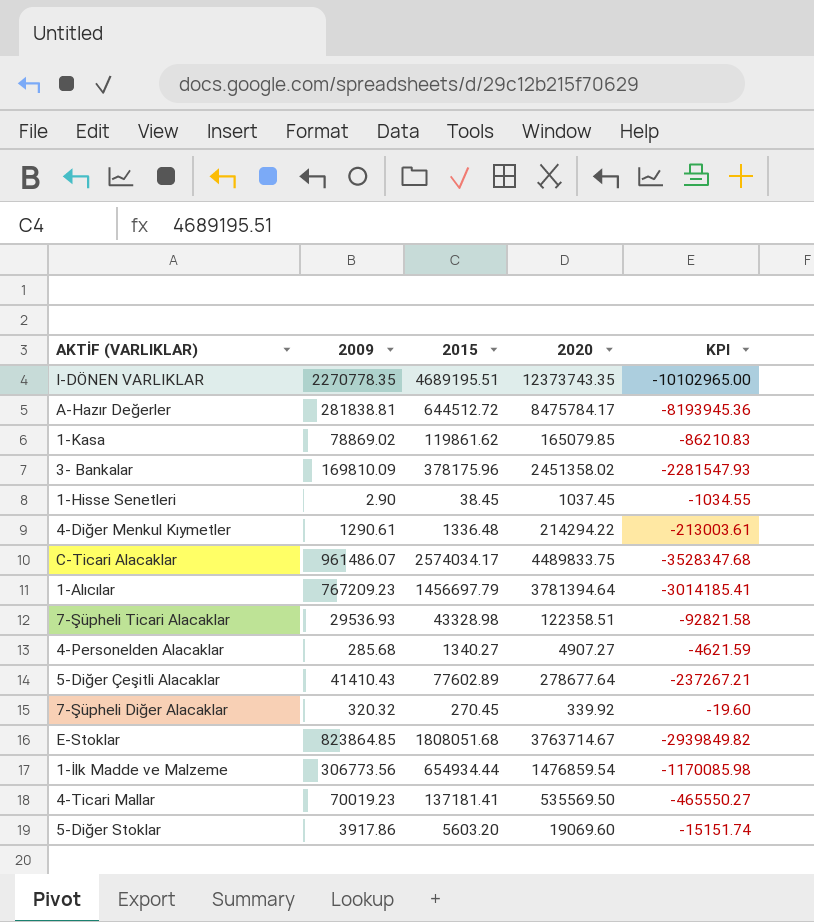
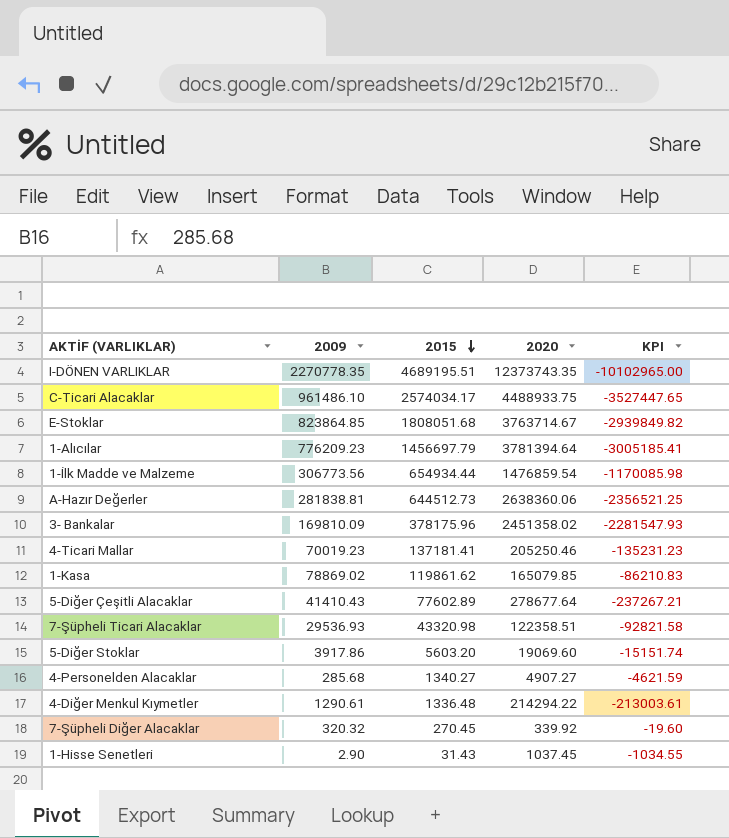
row order: none -> 2015 descending
C-Ticari Alacaklar | 2009: 961486.07 -> 961486.10
C-Ticari Alacaklar | 2020: 4489833.75 -> 4488933.75
C-Ticari Alacaklar | KPI: -3528347.68 -> -3527447.65
1-Alıcılar | 2009: 767209.23 -> 776209.23
1-Alıcılar | KPI: -3014185.41 -> -3005185.41
A-Hazır Değerler | 2015: 644512.72 -> 644512.73
A-Hazır Değerler | 2020: 8475784.17 -> 2638360.06
A-Hazır Değerler | KPI: -8193945.36 -> -2356521.25
4-Ticari Mallar | 2020: 535569.50 -> 205250.46
4-Ticari Mallar | KPI: -465550.27 -> -135231.23
7-Şüpheli Ticari Alacaklar | 2015: 43328.98 -> 43320.98
1-Hisse Senetleri | 2015: 38.45 -> 31.43

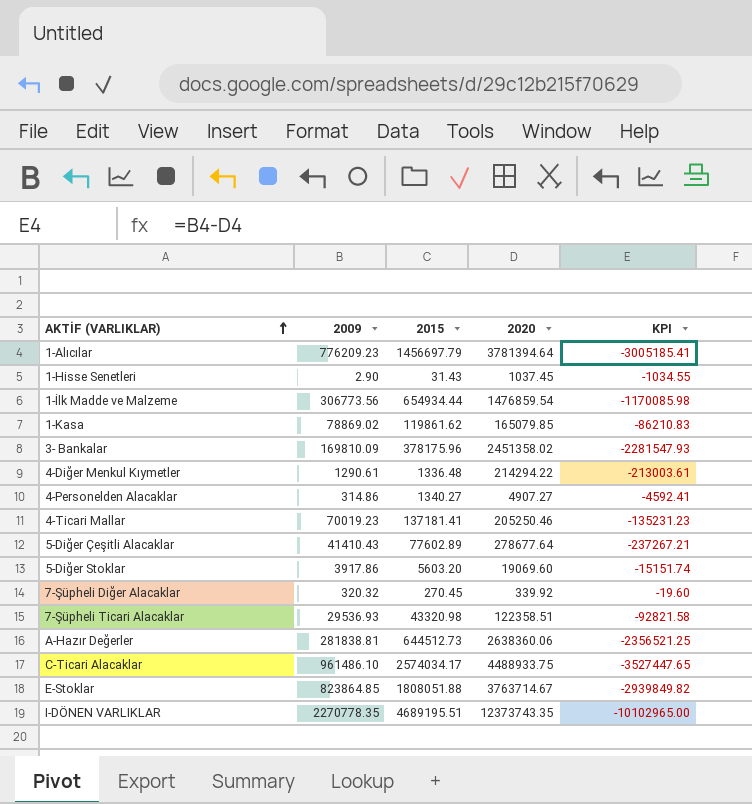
row order: 2015 descending -> AKTİF (VARLIKLAR) ascending
4-Personelden Alacaklar | 2009: 285.68 -> 314.86
4-Personelden Alacaklar | KPI: -4621.59 -> -4592.41
E-Stoklar | 2015: 1808051.68 -> 1808051.88

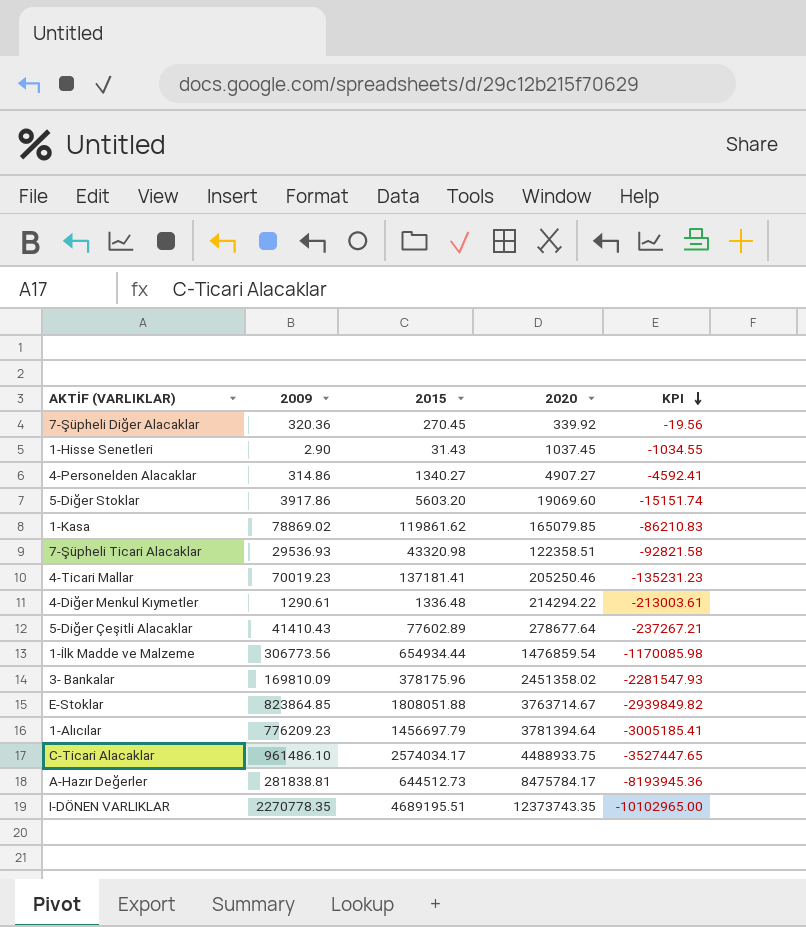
row order: AKTİF (VARLIKLAR) ascending -> KPI descending
7-Şüpheli Diğer Alacaklar | 2009: 320.32 -> 320.36
7-Şüpheli Diğer Alacaklar | KPI: -19.60 -> -19.56
A-Hazır Değerler | 2020: 2638360.06 -> 8475784.17
A-Hazır Değerler | KPI: -2356521.25 -> -8193945.36

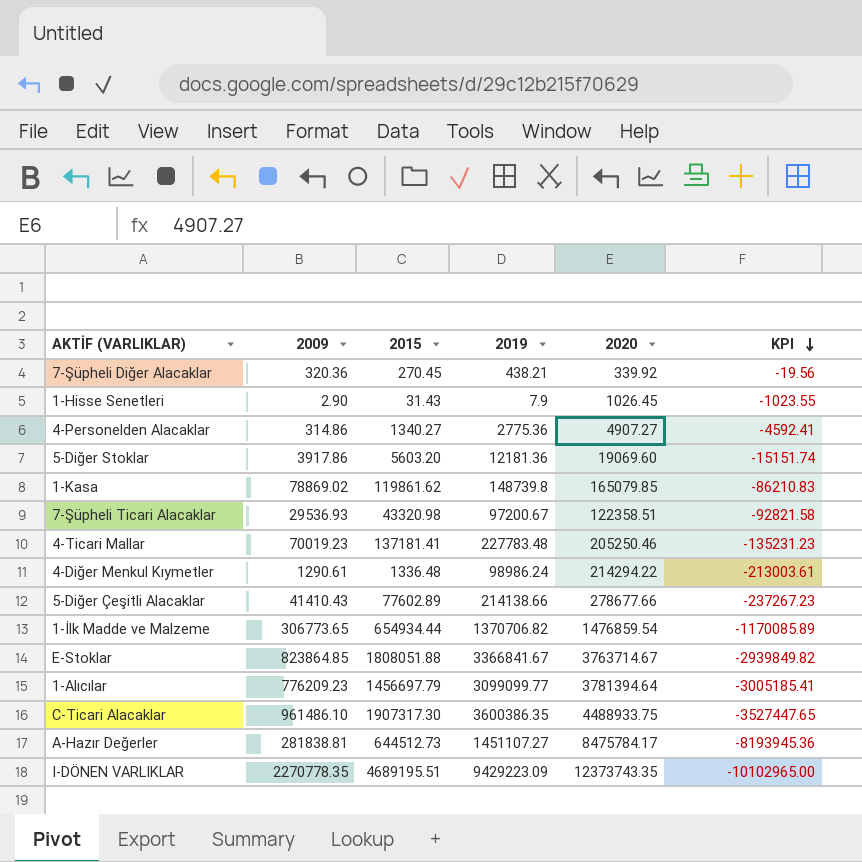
column 2019 | position: none -> 4
row 3- Bankalar: 169810.09 | 378175.96 | 2451358.02 | -2281547.93 -> none
1-Hisse Senetleri | 2020: 1037.45 -> 1026.45
1-Hisse Senetleri | KPI: -1034.55 -> -1023.55
5-Diğer Çeşitli Alacaklar | 2020: 278677.64 -> 278677.66
5-Diğer Çeşitli Alacaklar | KPI: -237267.21 -> -237267.23
1-İlk Madde ve Malzeme | 2009: 306773.56 -> 306773.65
1-İlk Madde ve Malzeme | KPI: -1170085.98 -> -1170085.89
C-Ticari Alacaklar | 2015: 2574034.17 -> 1907317.30

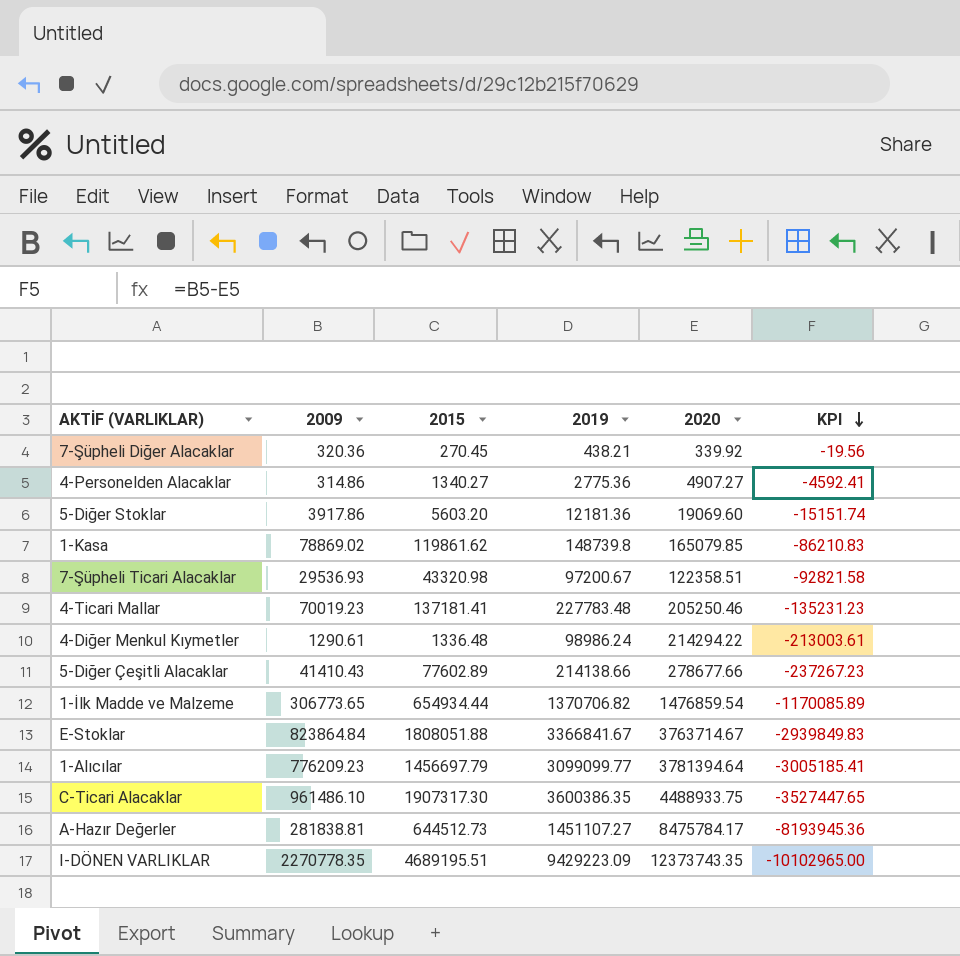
row 1-Hisse Senetleri: 2.90 | 31.43 | 7.9 | 1026.45 | -1023.55 -> none
E-Stoklar | 2009: 823864.85 -> 823864.84
E-Stoklar | KPI: -2939849.82 -> -2939849.83

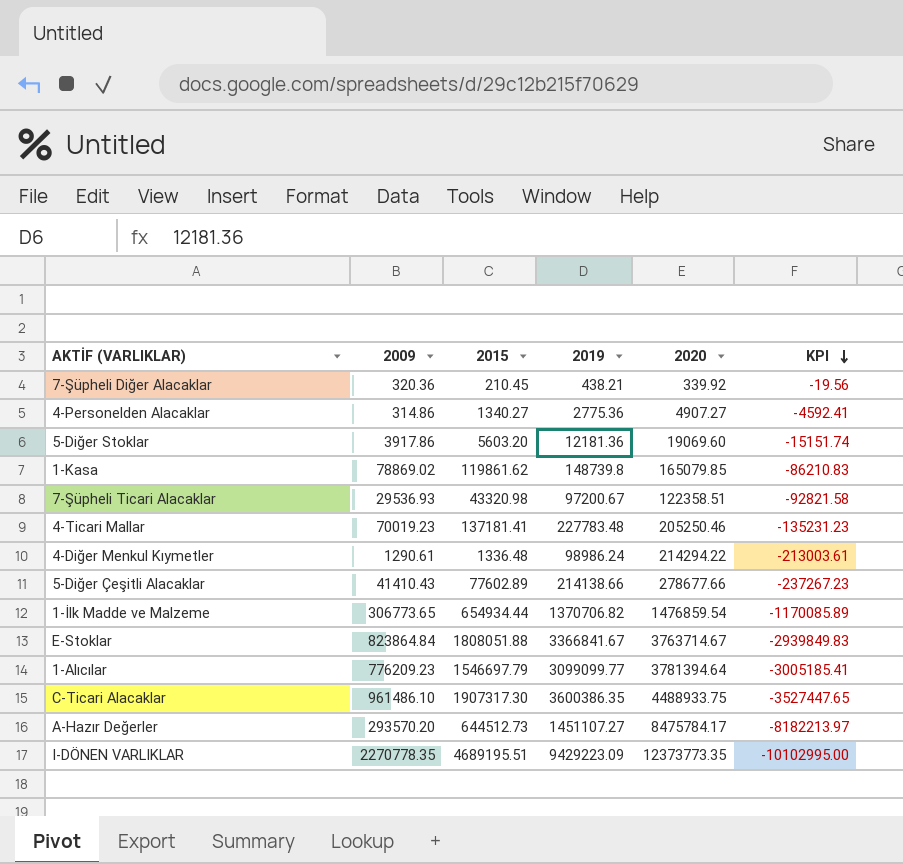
7-Şüpheli Diğer Alacaklar | 2015: 270.45 -> 210.45
1-Alıcılar | 2015: 1456697.79 -> 1546697.79
A-Hazır Değerler | 2009: 281838.81 -> 293570.20
A-Hazır Değerler | KPI: -8193945.36 -> -8182213.97
I-DÖNEN VARLIKLAR | 2020: 12373743.35 -> 12373773.35
I-DÖNEN VARLIKLAR | KPI: -10102965.00 -> -10102995.00

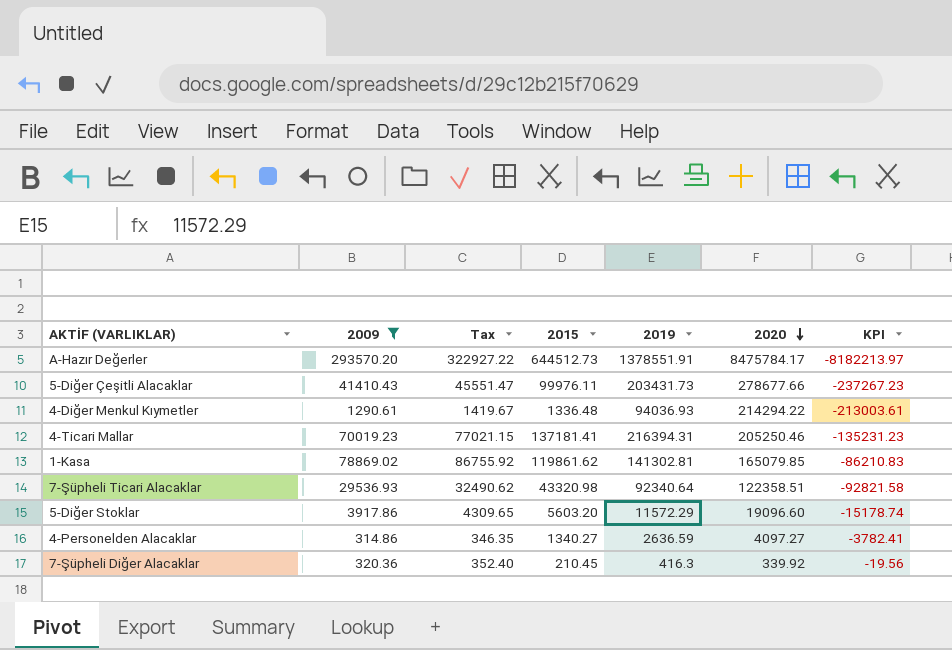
filter: none -> 2009 <= 293570.20
row order: KPI descending -> 2020 descending
column Tax | formula: none -> [2009] * 1.1
A-Hazır Değerler | 2019: 1451107.27 -> 1378551.91
5-Diğer Çeşitli Alacaklar | 2015: 77602.89 -> 99976.11
5-Diğer Çeşitli Alacaklar | 2019: 214138.66 -> 203431.73
4-Diğer Menkul Kıymetler | 2019: 98986.24 -> 94036.93
4-Ticari Mallar | 2019: 227783.48 -> 216394.31
1-Kasa | 2019: 148739.8 -> 141302.81
7-Şüpheli Ticari Alacaklar | 2019: 97200.67 -> 92340.64
5-Diğer Stoklar | 2019: 12181.36 -> 11572.29
5-Diğer Stoklar | 2020: 19069.60 -> 19096.60
5-Diğer Stoklar | KPI: -15151.74 -> -15178.74
4-Personelden Alacaklar | 2019: 2775.36 -> 2636.59
4-Personelden Alacaklar | 2020: 4907.27 -> 4097.27
4-Personelden Alacaklar | KPI: -4592.41 -> -3782.41
7-Şüpheli Diğer Alacaklar | 2019: 438.21 -> 416.3

